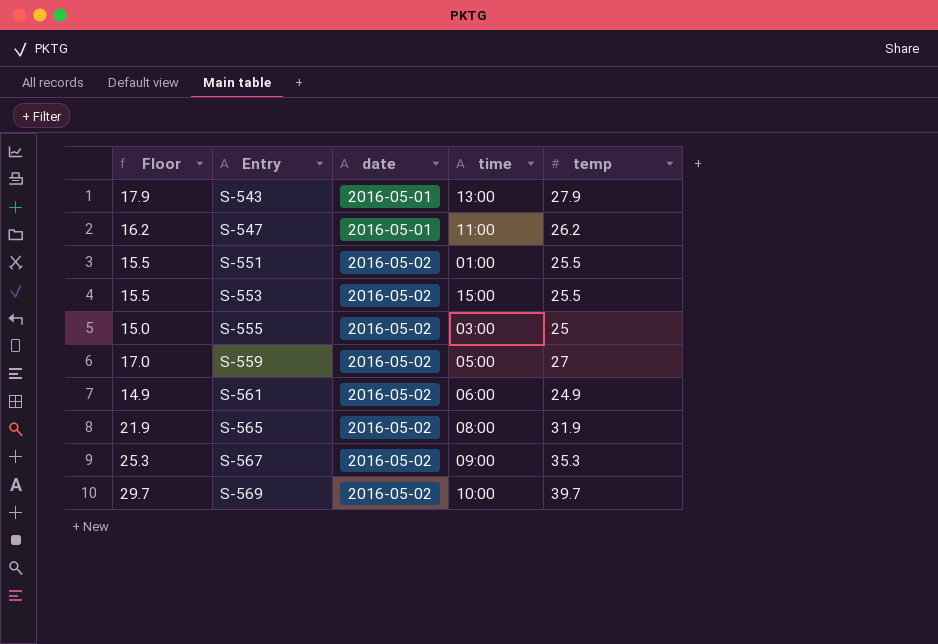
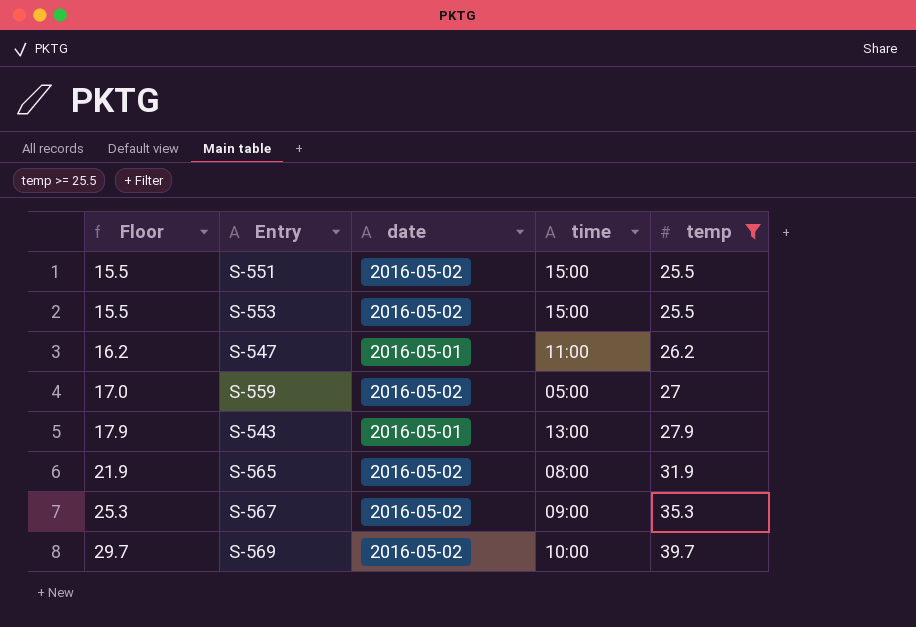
filter: none -> temp >= 25.5
row order: Entry ascending -> Floor ascending
S-551 | time: 01:00 -> 15:00

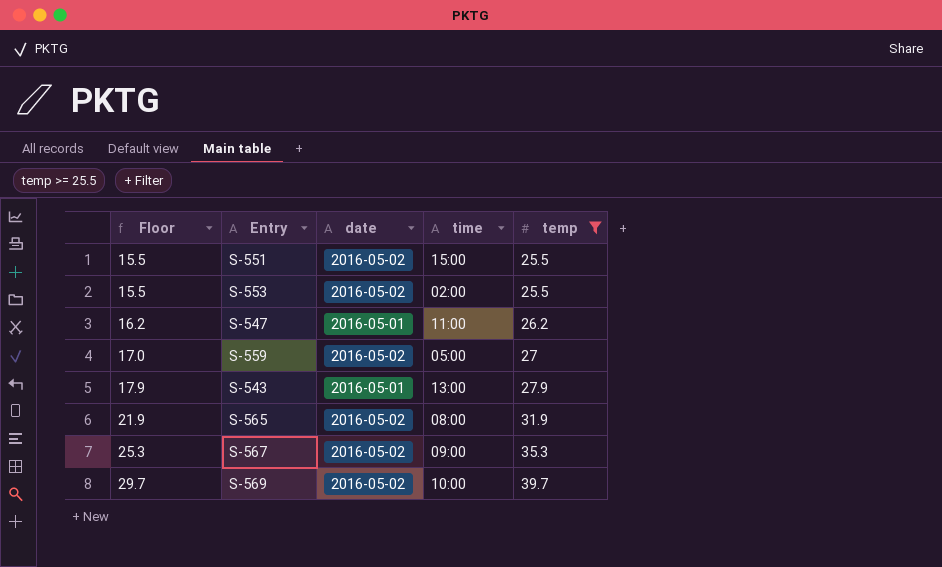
S-553 | time: 15:00 -> 02:00

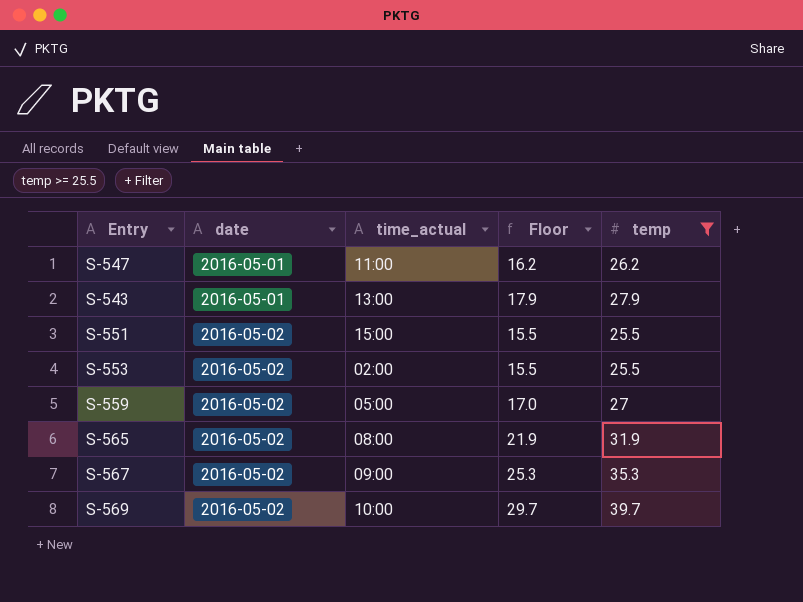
row order: Floor ascending -> date ascending
column name: time -> time_actual
column Floor | position: 1 -> 4

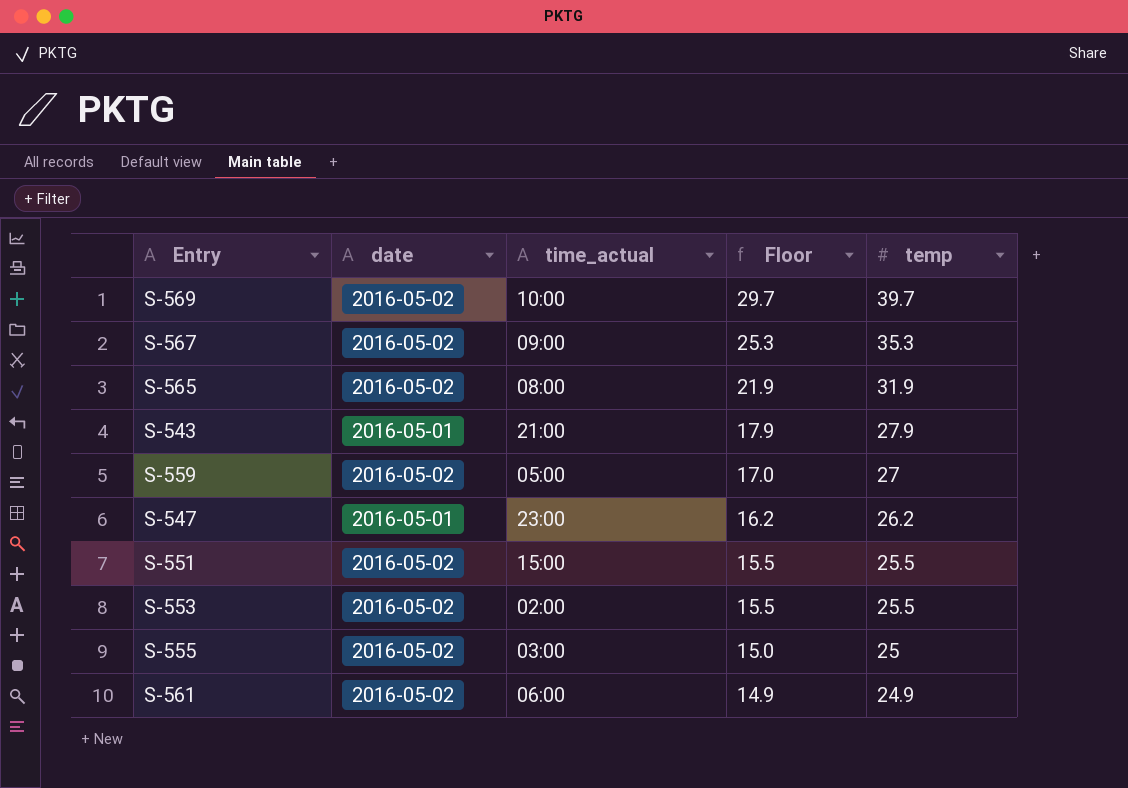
filter: temp >= 25.5 -> none
row order: date ascending -> Floor descending
S-543 | time_actual: 13:00 -> 21:00
S-547 | time_actual: 11:00 -> 23:00

